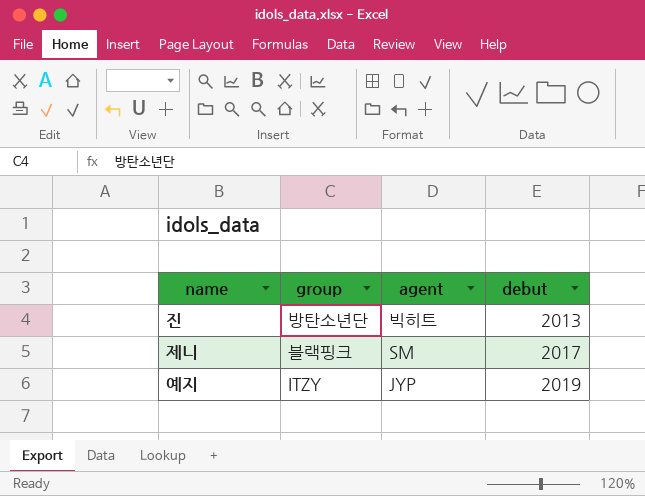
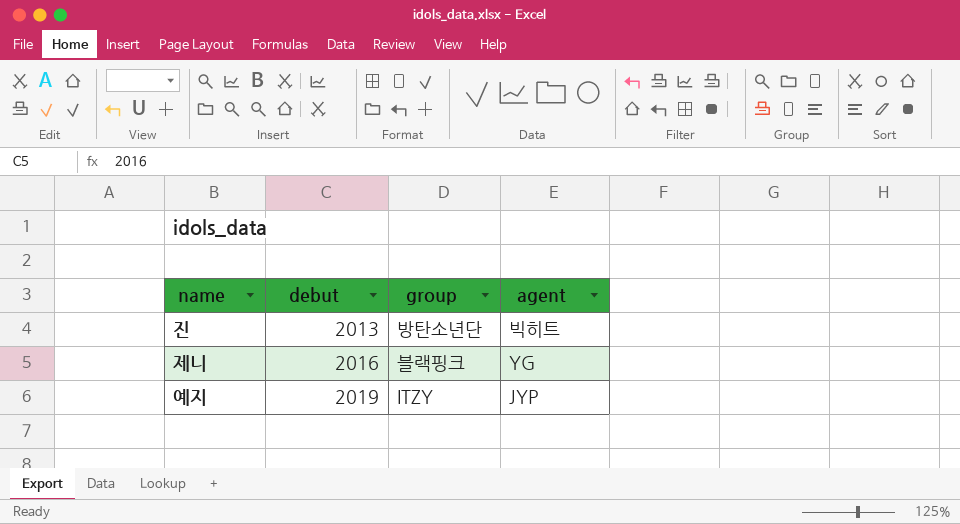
column debut | position: 4 -> 2
제니 | debut: 2017 -> 2016
제니 | agent: SM -> YG

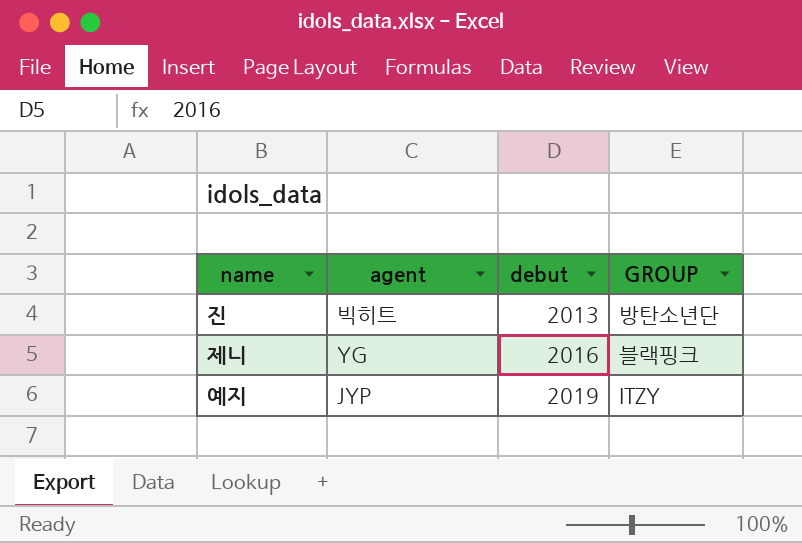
column agent | position: 4 -> 2
column name: group -> GROUP

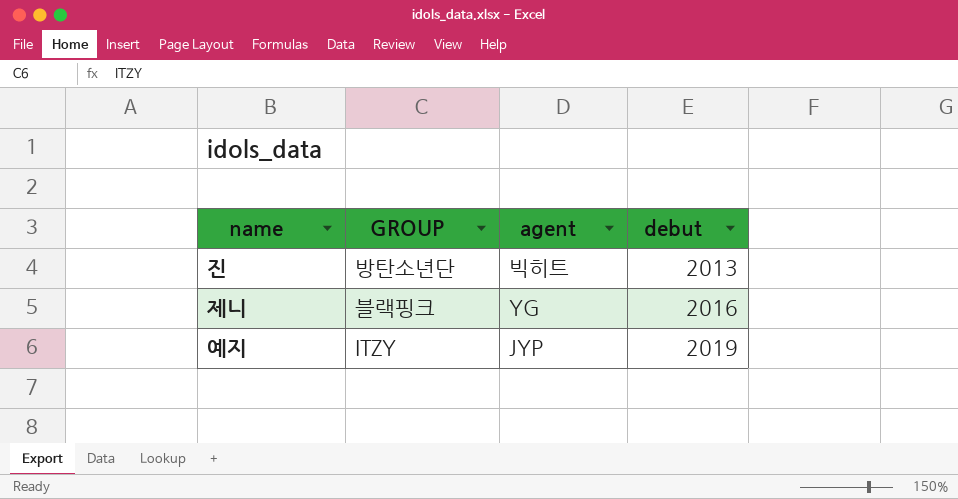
column GROUP | position: 4 -> 2

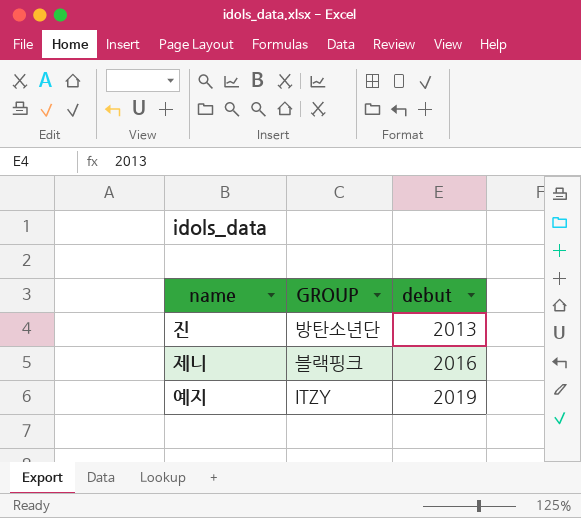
column agent | position: 3 -> none

